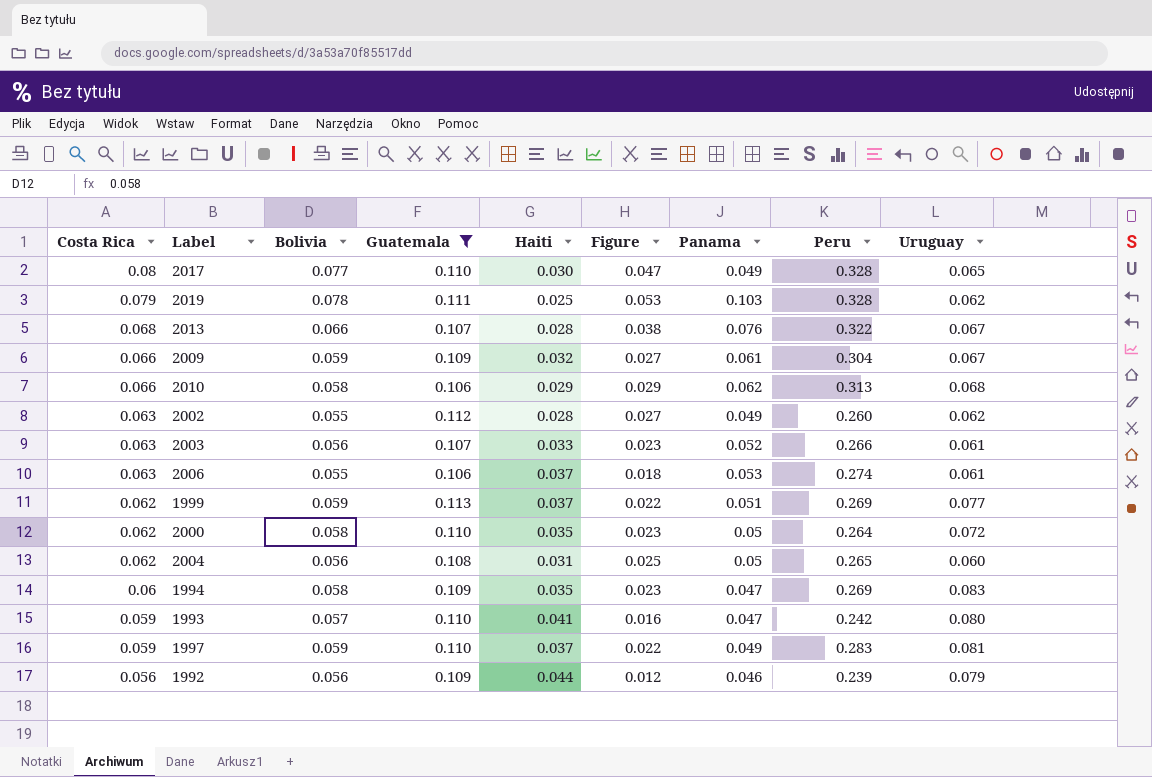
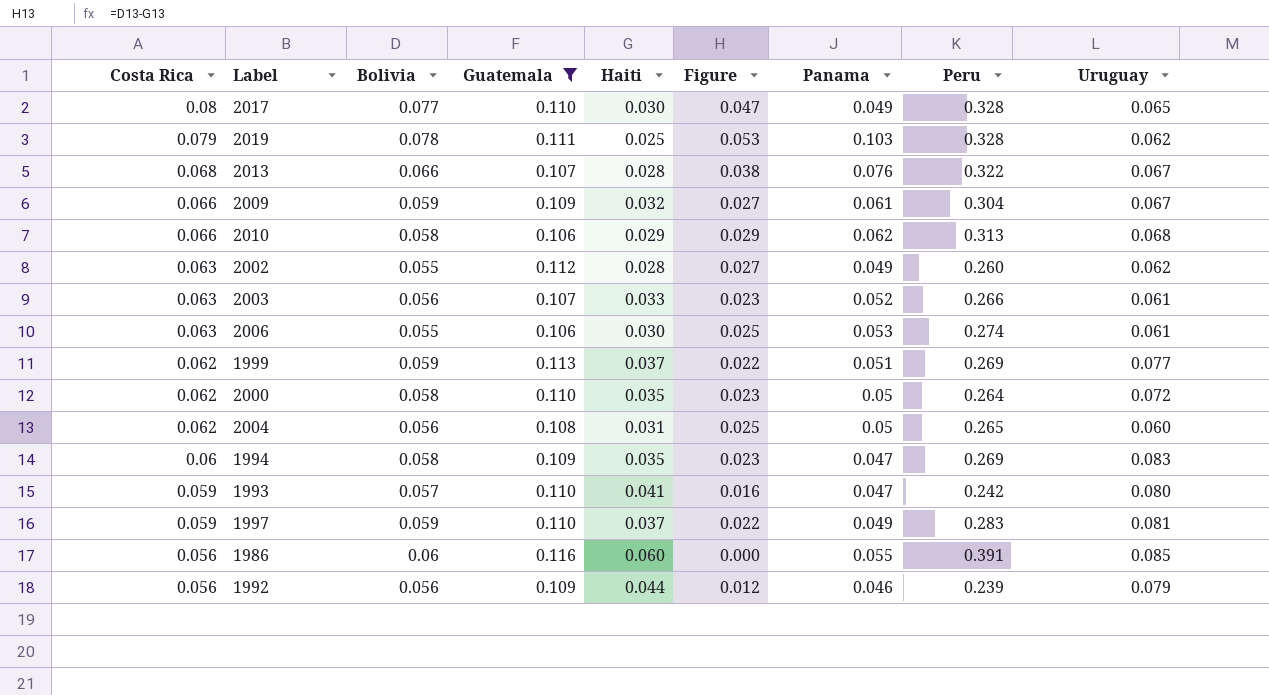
2006 | Haiti: 0.037 -> 0.030
2006 | Figure: 0.018 -> 0.025
row 1986: none -> 0.056 | 0.06 | 0.116 | 0.060 | 0.000 | 0.055 | 0.391 | 0.085

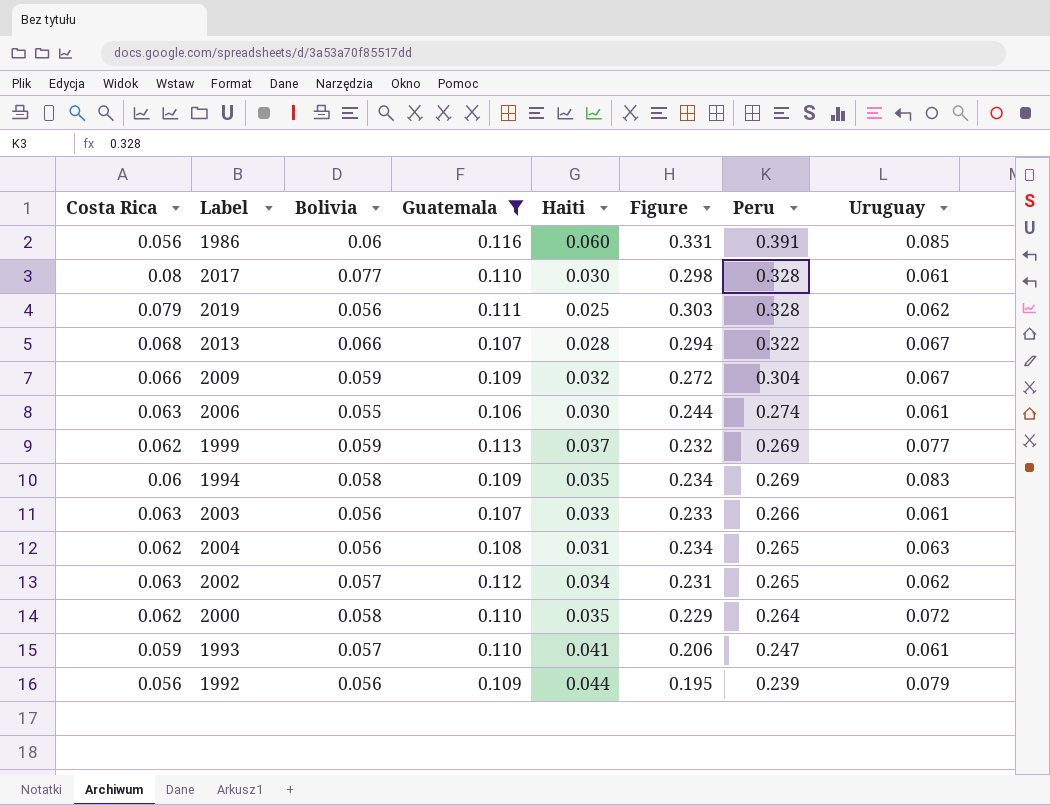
row order: Costa Rica descending -> Peru descending
column Panama | position: 7 -> none
column Figure | formula: [Bolivia] - [Haiti] -> [Peru] - [Haiti]
row 2010: 0.066 | 0.058 | 0.106 | 0.029 | 0.029 | 0.062 | 0.313 | 0.068 -> none
row 1997: 0.059 | 0.059 | 0.110 | 0.037 | 0.022 | 0.049 | 0.283 | 0.081 -> none
2017 | Uruguay: 0.065 -> 0.061
2019 | Bolivia: 0.078 -> 0.056
2004 | Uruguay: 0.060 -> 0.063
2002 | Bolivia: 0.055 -> 0.057
2002 | Haiti: 0.028 -> 0.034
2002 | Peru: 0.260 -> 0.265
1993 | Peru: 0.242 -> 0.247
1993 | Uruguay: 0.080 -> 0.061

